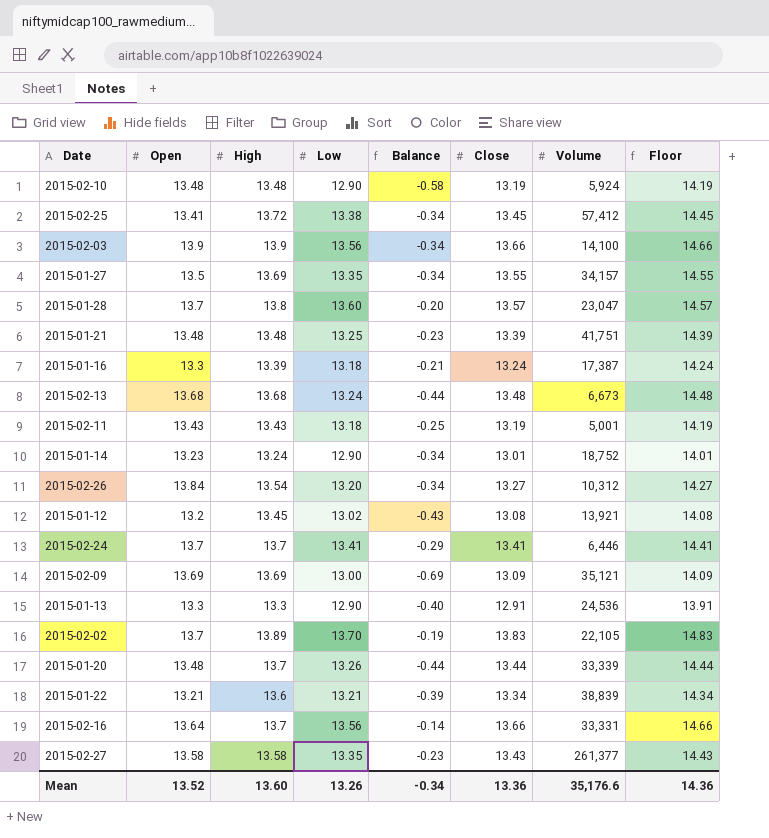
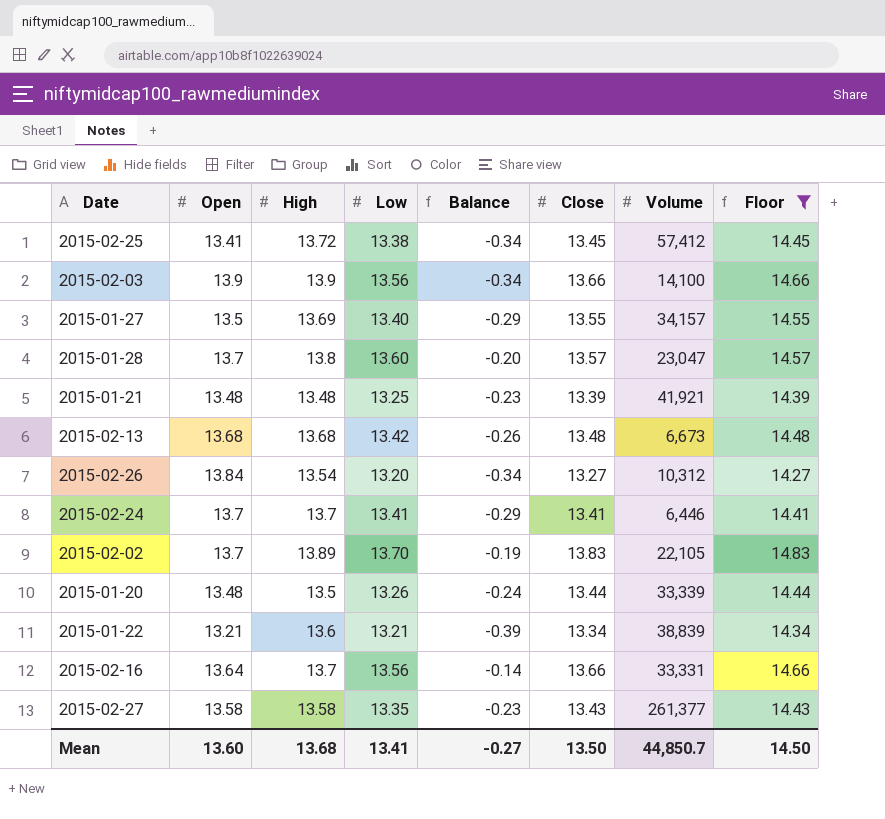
filter: none -> Floor >= 14.27
2015-01-27 | Low: 13.35 -> 13.40
2015-01-27 | Balance: -0.34 -> -0.29
2015-01-21 | Volume: 41,751 -> 41,921
2015-02-13 | Low: 13.24 -> 13.42
2015-02-13 | Balance: -0.44 -> -0.26
2015-01-20 | High: 13.7 -> 13.5
2015-01-20 | Balance: -0.44 -> -0.24
Mean | Open: 13.52 -> 13.60
Mean | High: 13.60 -> 13.68
Mean | Low: 13.26 -> 13.41
Mean | Balance: -0.34 -> -0.27
Mean | Close: 13.36 -> 13.50
Mean | Volume: 35,176.6 -> 44,850.7
Mean | Floor: 14.36 -> 14.50

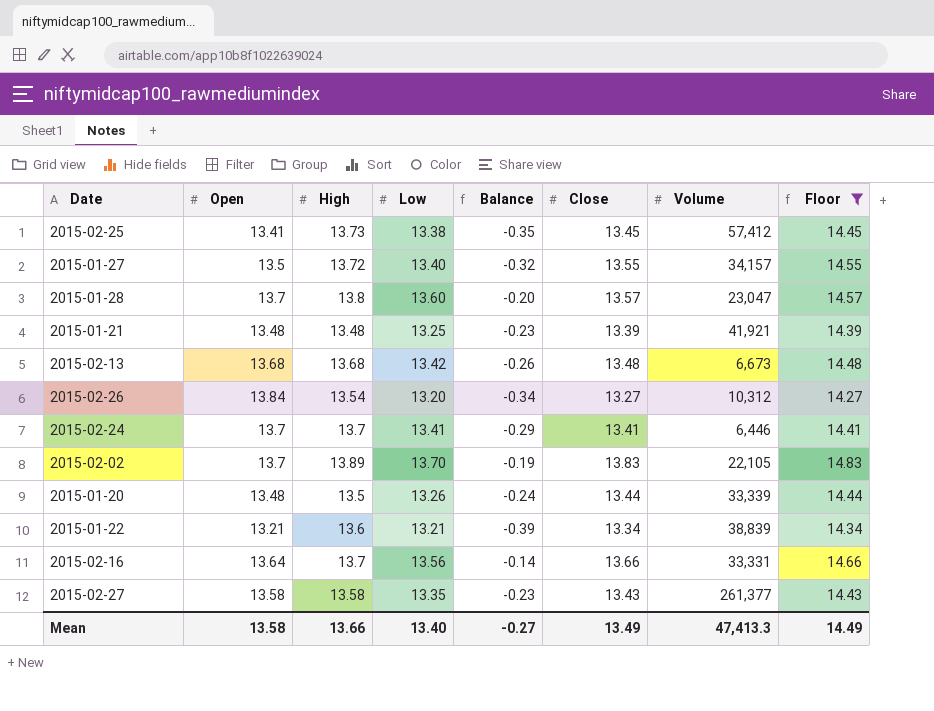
row 2015-02-03: 13.9 | 13.9 | 13.56 | -0.34 | 13.66 | 14,100 | 14.66 -> none
2015-02-25 | High: 13.72 -> 13.73
2015-02-25 | Balance: -0.34 -> -0.35
2015-01-27 | High: 13.69 -> 13.72
2015-01-27 | Balance: -0.29 -> -0.32
Mean | Open: 13.60 -> 13.58
Mean | High: 13.68 -> 13.66
Mean | Low: 13.41 -> 13.40
Mean | Close: 13.50 -> 13.49
Mean | Volume: 44,850.7 -> 47,413.3
Mean | Floor: 14.50 -> 14.49

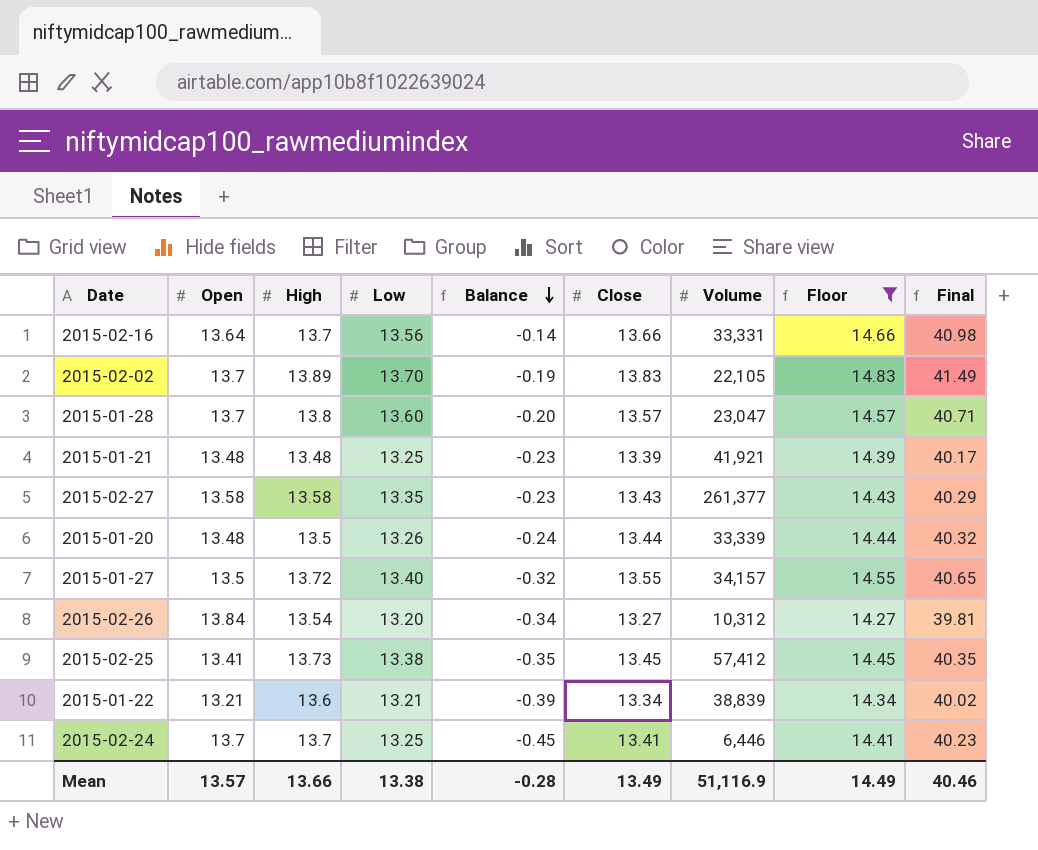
row order: none -> Balance descending
column Final | formula: none -> [Close] * 3
row 2015-02-13: 13.68 | 13.68 | 13.42 | -0.26 | 13.48 | 6,673 | 14.48 -> none
2015-02-24 | Low: 13.41 -> 13.25
2015-02-24 | Balance: -0.29 -> -0.45
Mean | Open: 13.58 -> 13.57
Mean | Low: 13.40 -> 13.38
Mean | Balance: -0.27 -> -0.28
Mean | Volume: 47,413.3 -> 51,116.9

